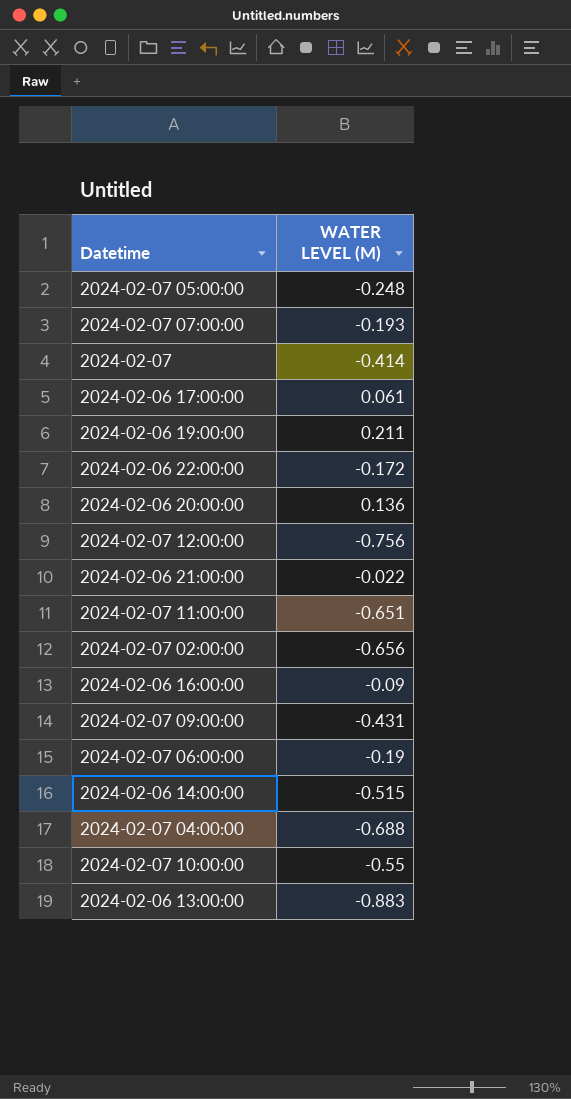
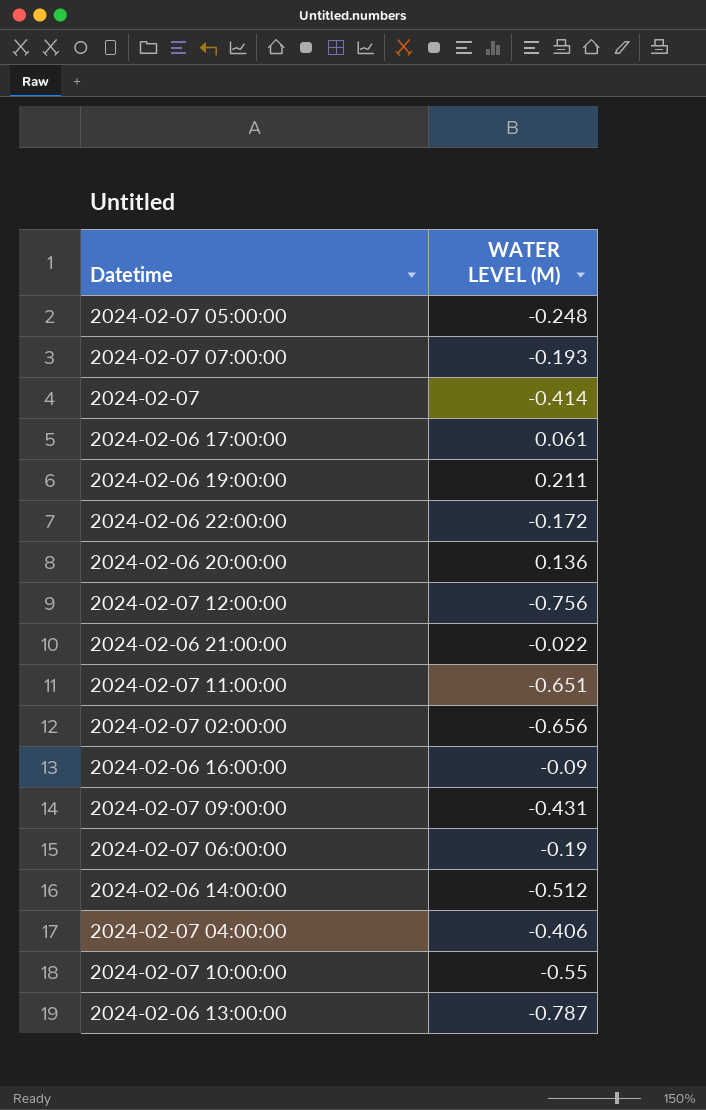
2024-02-06 14:00:00 | WATER LEVEL (M): -0.515 -> -0.512
2024-02-07 04:00:00 | WATER LEVEL (M): -0.688 -> -0.406
2024-02-06 13:00:00 | WATER LEVEL (M): -0.883 -> -0.787

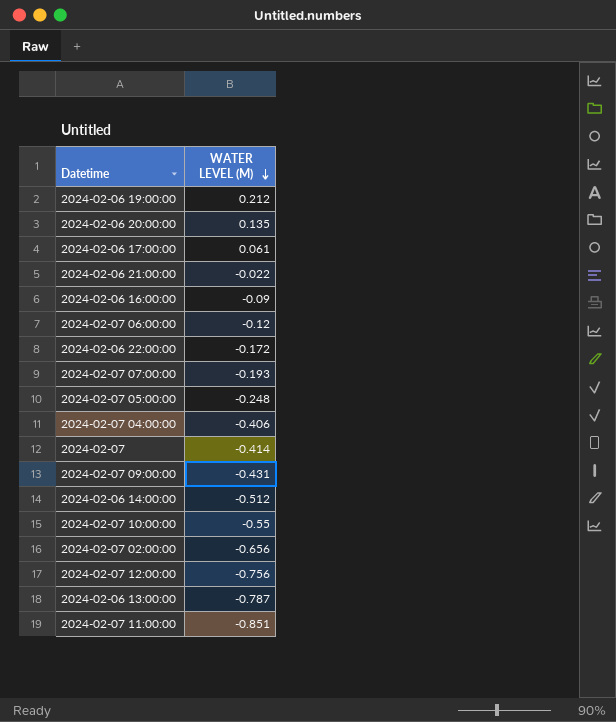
row order: none -> WATER LEVEL (M) descending
2024-02-06 19:00:00 | WATER LEVEL (M): 0.211 -> 0.212
2024-02-06 20:00:00 | WATER LEVEL (M): 0.136 -> 0.135
2024-02-07 06:00:00 | WATER LEVEL (M): -0.19 -> -0.12
2024-02-07 11:00:00 | WATER LEVEL (M): -0.651 -> -0.851

